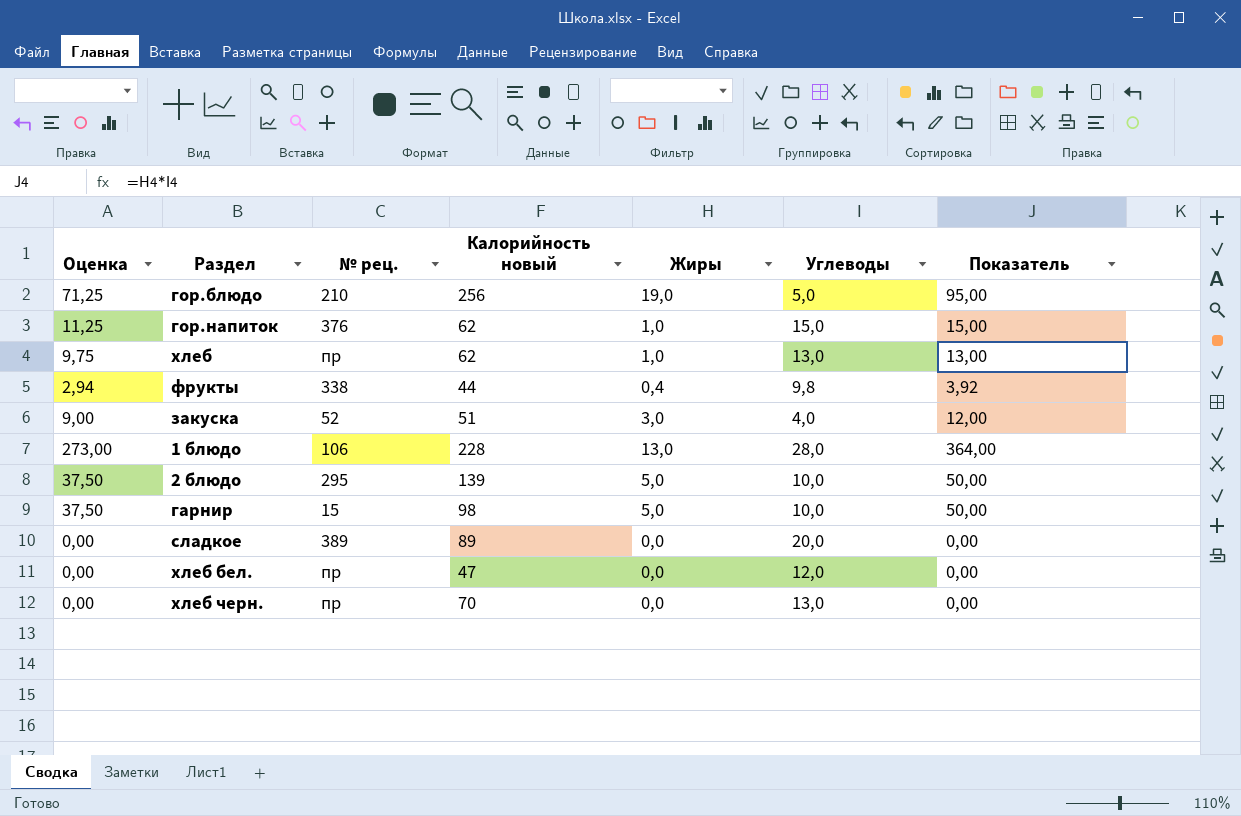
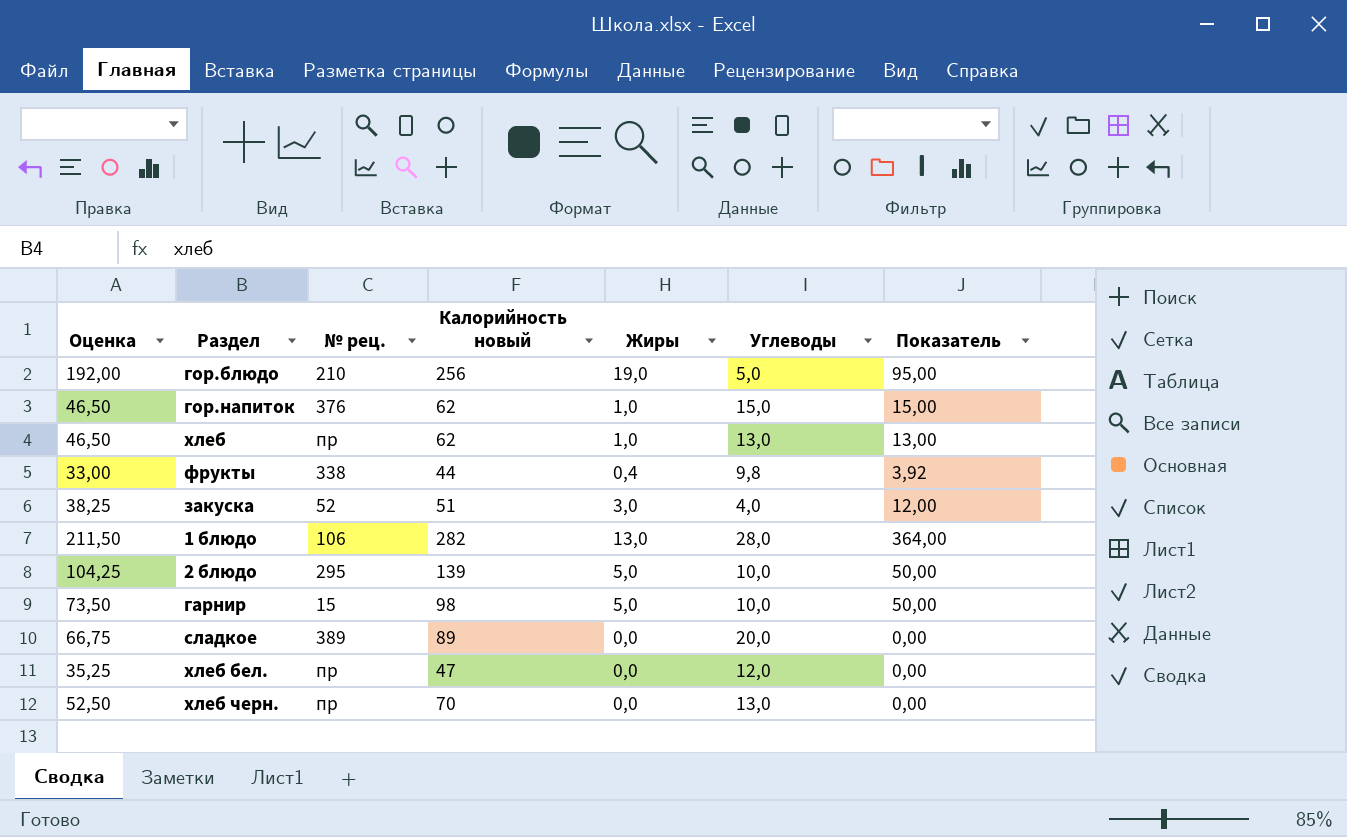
column Оценка | formula: [Показатель] * 0,75 -> [Калорийность новый] * 0,75
1 блюдо | Калорийность новый: 228 -> 282

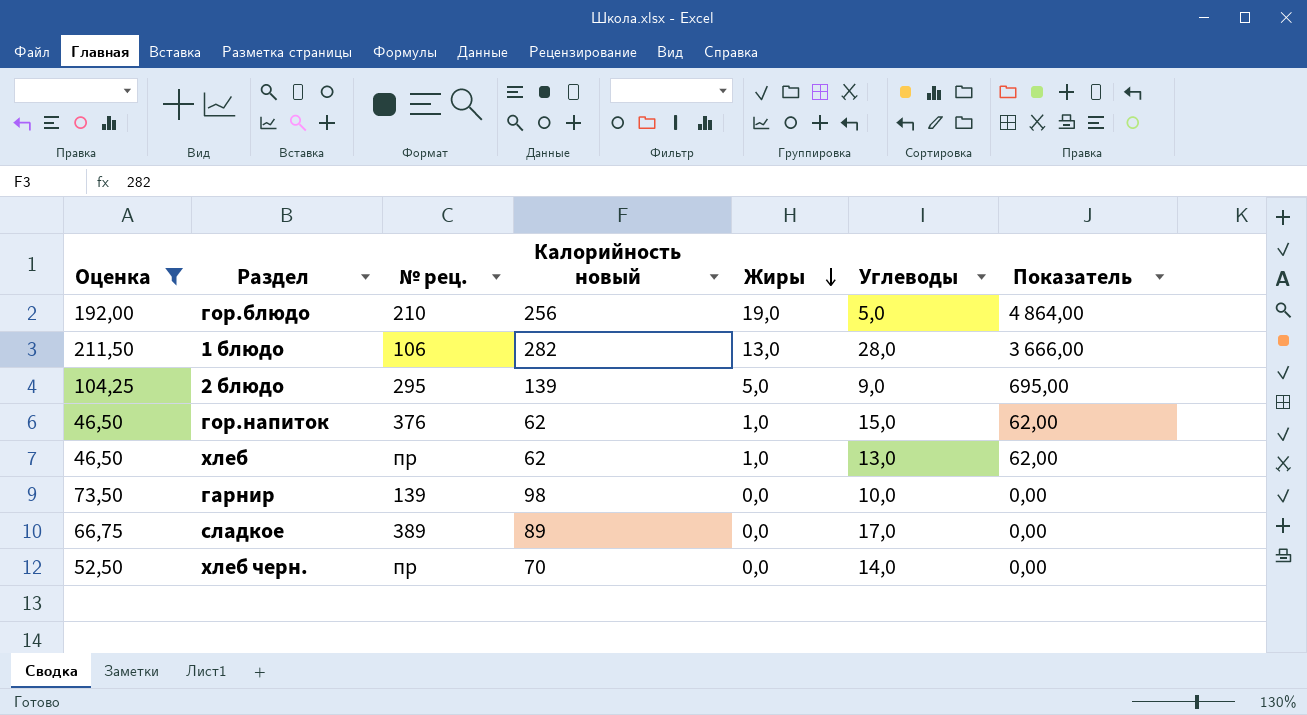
filter: none -> Оценка >= 46,50
row order: none -> Жиры descending
column Показатель | formula: [Жиры] * [Углеводы] -> [Калорийность новый] * [Жиры]
2 блюдо | Углеводы: 10,0 -> 9,0
гарнир | № рец.: 15 -> 139
гарнир | Жиры: 5,0 -> 0,0
сладкое | Углеводы: 20,0 -> 17,0
хлеб черн. | Углеводы: 13,0 -> 14,0

